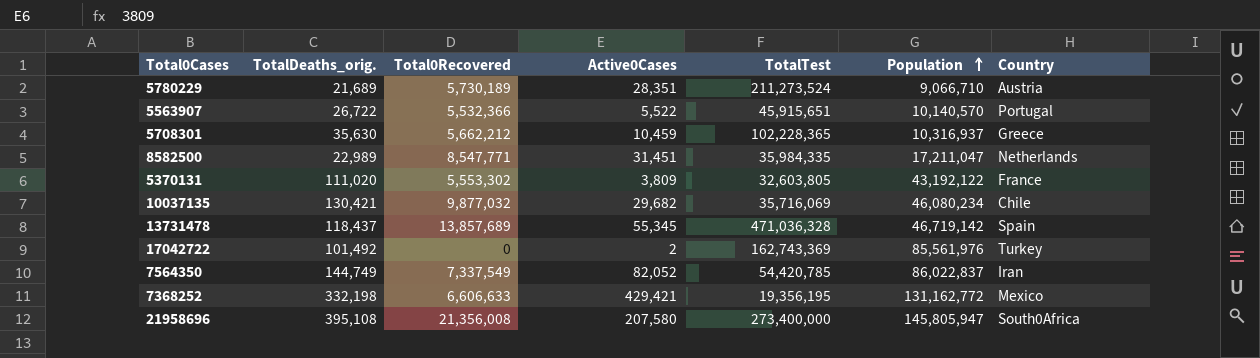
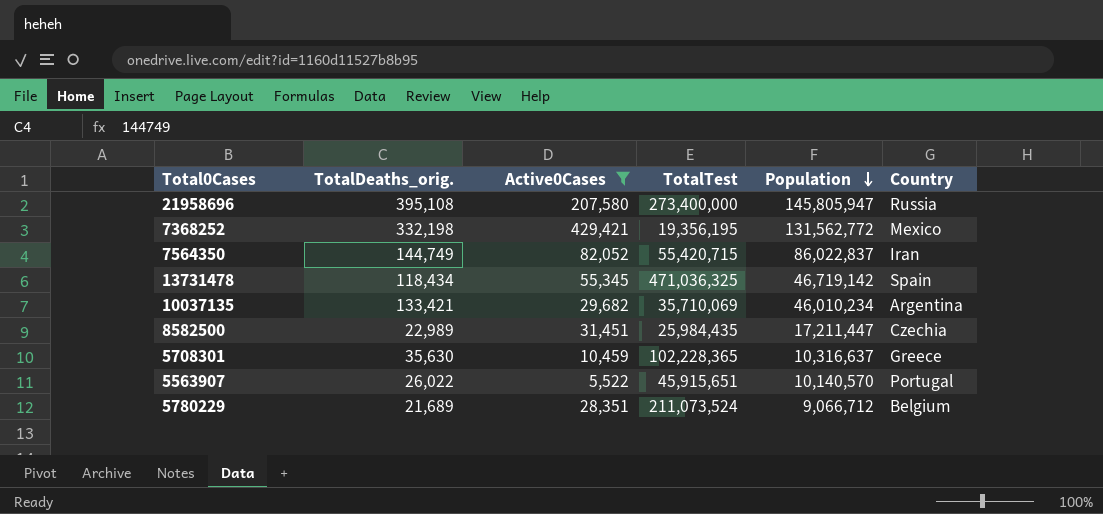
filter: none -> Active0Cases >= 5,522
row order: Population ascending -> Population descending
column Total0Recovered | position: 3 -> none
21958696 | Country: South0Africa -> Russia
7368252 | Population: 131,162,772 -> 131,562,772
7564350 | TotalTest: 54,420,785 -> 55,420,715
13731478 | TotalDeaths_orig.: 118,437 -> 118,434
13731478 | TotalTest: 471,036,328 -> 471,036,325
10037135 | TotalDeaths_orig.: 130,421 -> 133,421
10037135 | TotalTest: 35,716,069 -> 35,710,069
10037135 | Population: 46,080,234 -> 46,010,234
10037135 | Country: Chile -> Argentina
8582500 | TotalTest: 35,984,335 -> 25,984,435
8582500 | Population: 17,211,047 -> 17,211,447
8582500 | Country: Netherlands -> Czechia
5708301 | Population: 10,316,937 -> 10,316,637
5563907 | TotalDeaths_orig.: 26,722 -> 26,022
5780229 | TotalTest: 211,273,524 -> 211,073,524
5780229 | Population: 9,066,710 -> 9,066,712
5780229 | Country: Austria -> Belgium

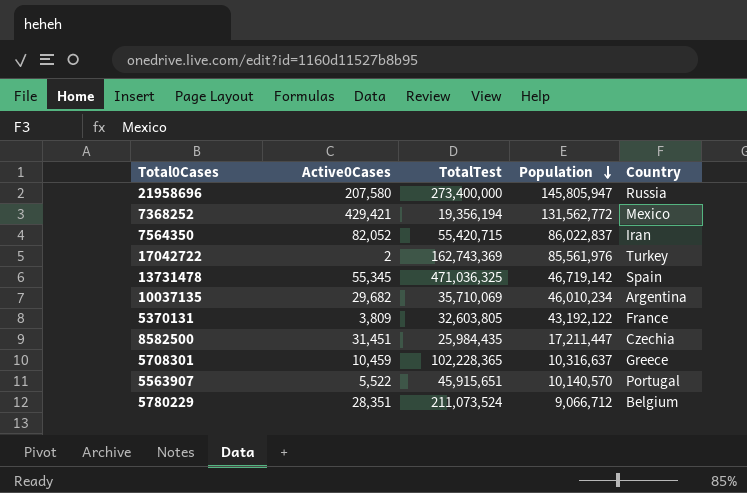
filter: Active0Cases >= 5,522 -> none
column TotalDeaths_orig. | position: 2 -> none
7368252 | TotalTest: 19,356,195 -> 19,356,194

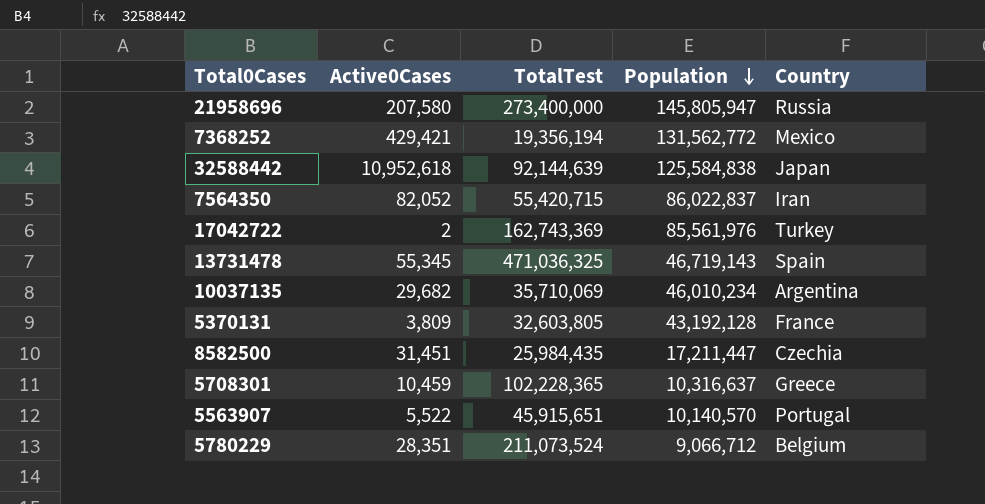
row 32588442: none -> 10,952,618 | 92,144,639 | 125,584,838 | Japan
13731478 | Population: 46,719,142 -> 46,719,143
5370131 | Population: 43,192,122 -> 43,192,128

